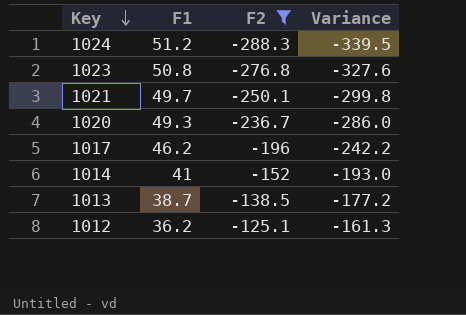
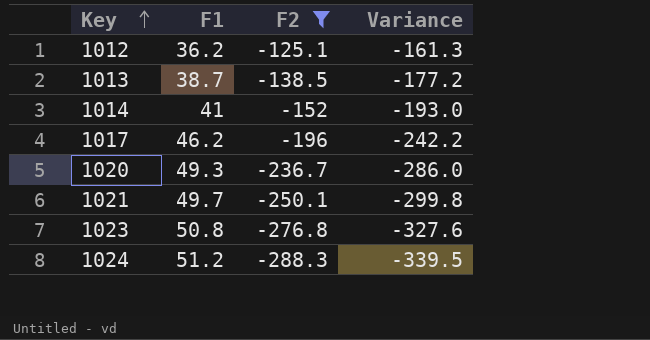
row order: Key descending -> Key ascending

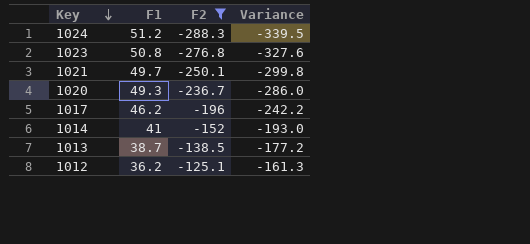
row order: Key ascending -> Key descending

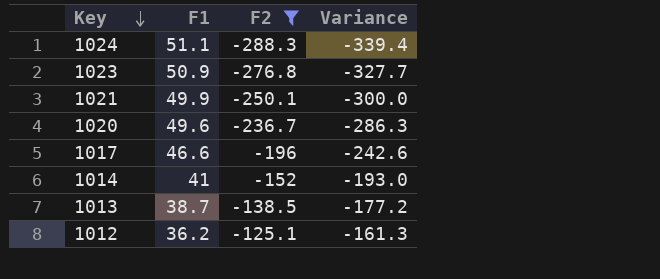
1024 | F1: 51.2 -> 51.1
1024 | Variance: -339.5 -> -339.4
1023 | F1: 50.8 -> 50.9
1023 | Variance: -327.6 -> -327.7
1021 | F1: 49.7 -> 49.9
1021 | Variance: -299.8 -> -300.0
1020 | F1: 49.3 -> 49.6
1020 | Variance: -286.0 -> -286.3
1017 | F1: 46.2 -> 46.6
1017 | Variance: -242.2 -> -242.6

